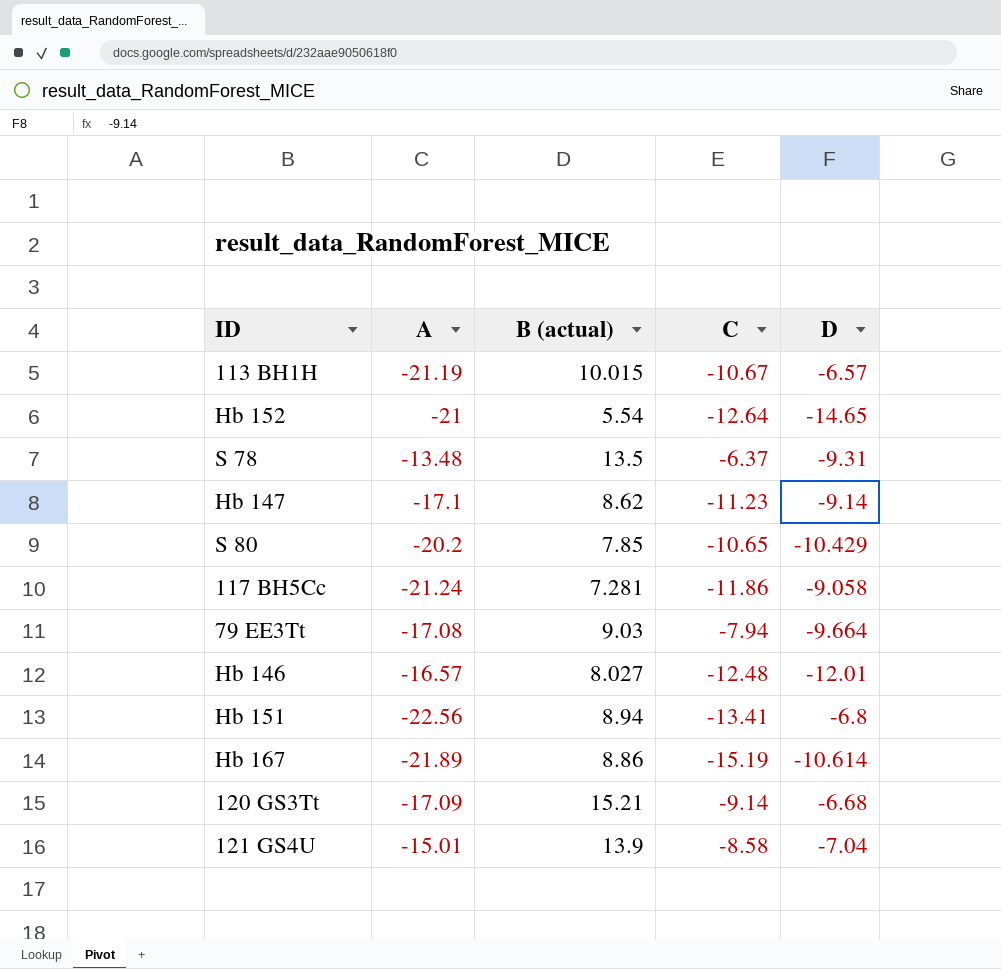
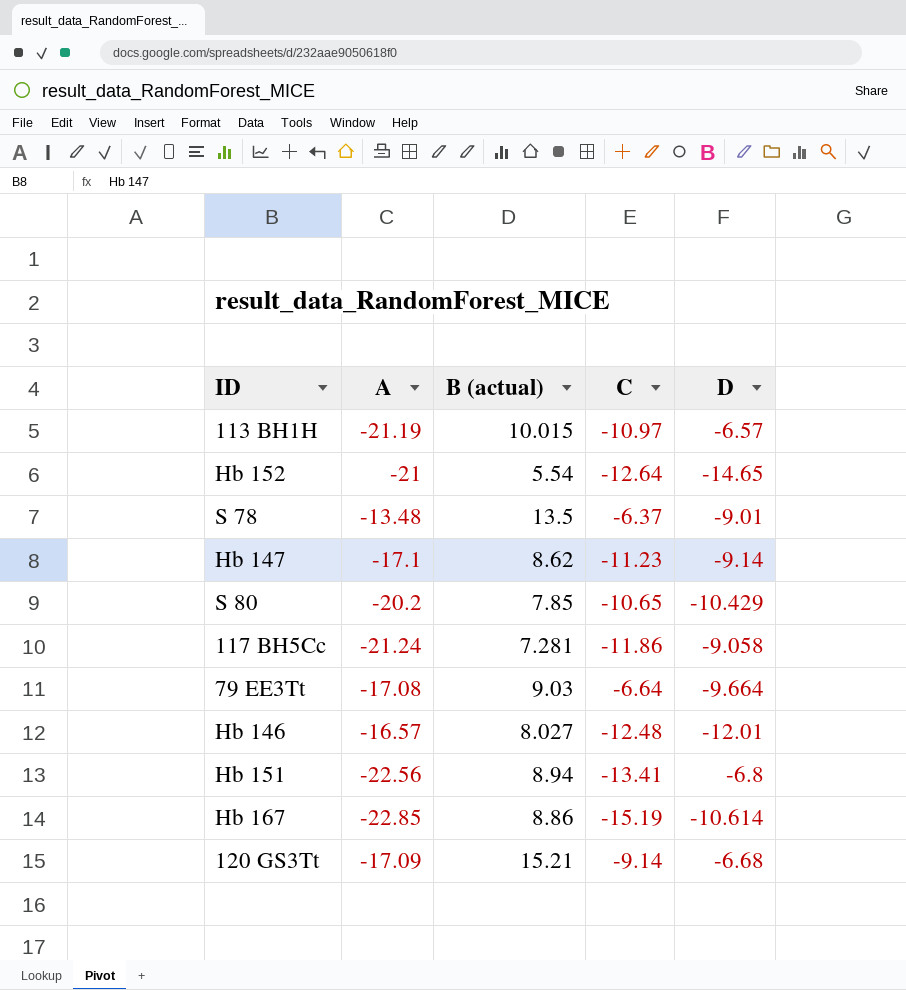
row 121 GS4U: -15.01 | 13.9 | -8.58 | -7.04 -> none
113 BH1H | C: -10.67 -> -10.97
S 78 | D: -9.31 -> -9.01
79 EE3Tt | C: -7.94 -> -6.64
Hb 167 | A: -21.89 -> -22.85

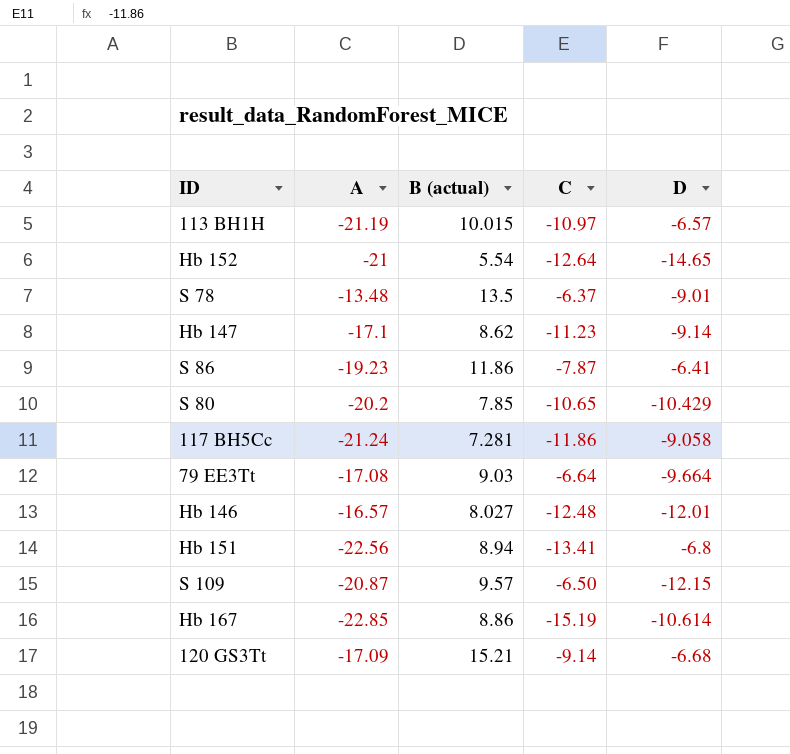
row S 86: none -> -19.23 | 11.86 | -7.87 | -6.41
row S 109: none -> -20.87 | 9.57 | -6.50 | -12.15

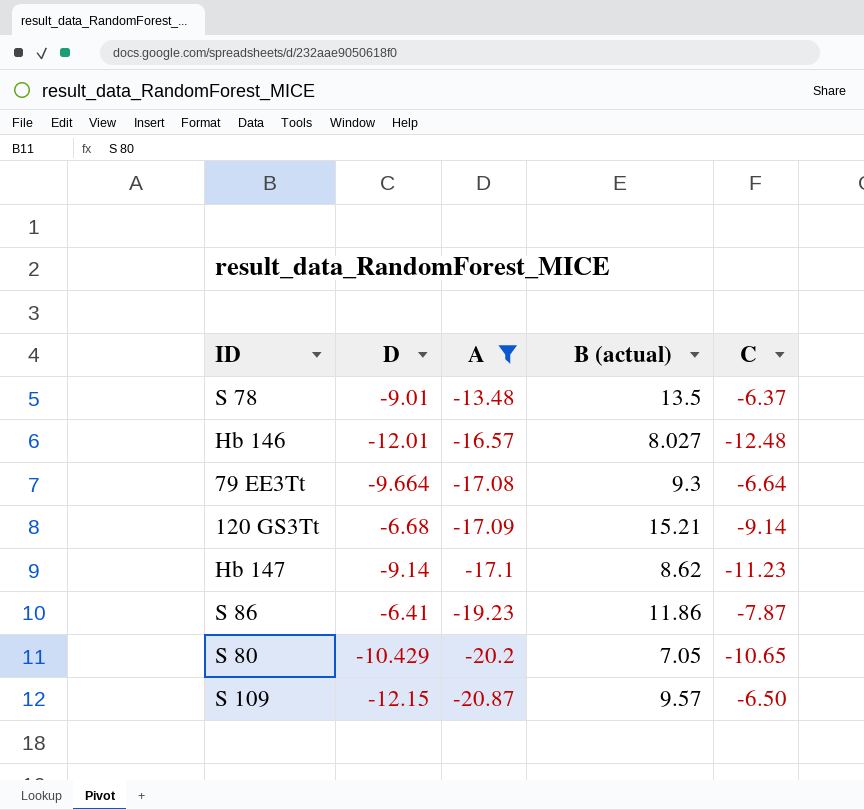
filter: none -> A >= -20.87
row order: none -> A descending
column D | position: 5 -> 2
79 EE3Tt | B (actual): 9.03 -> 9.3
S 80 | B (actual): 7.85 -> 7.05

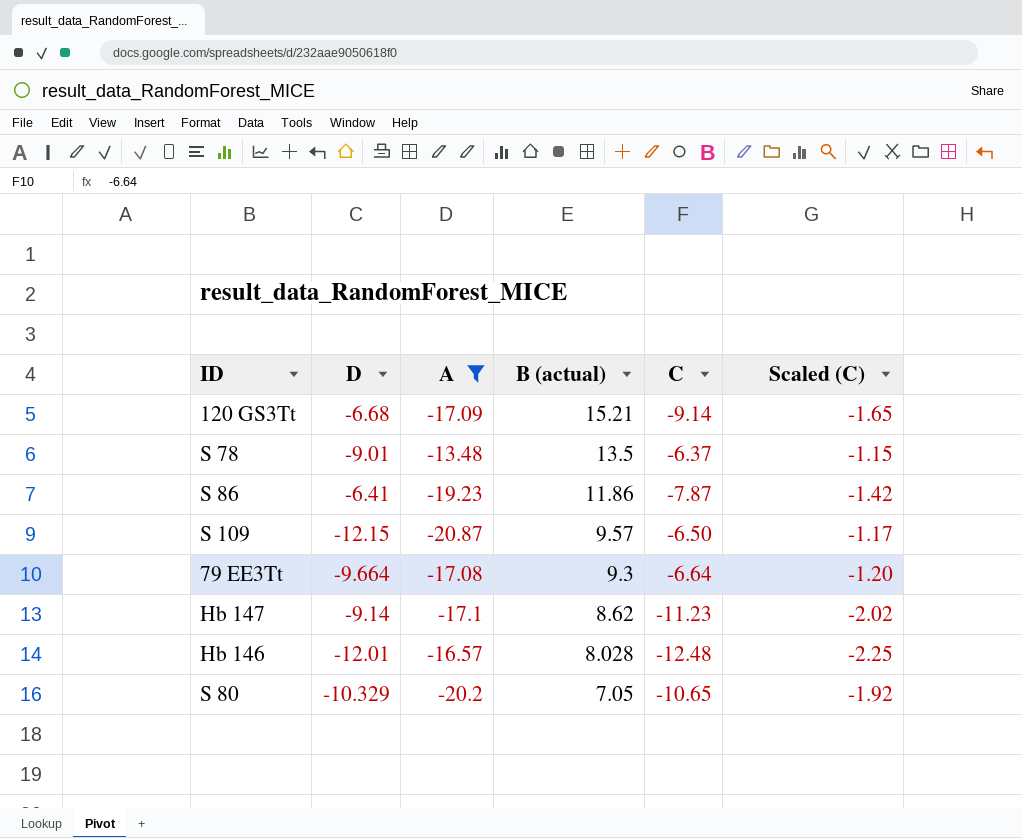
row order: A descending -> B (actual) descending
column Scaled (C) | formula: none -> [C] * 0.18
Hb 146 | B (actual): 8.027 -> 8.028
S 80 | D: -10.429 -> -10.329

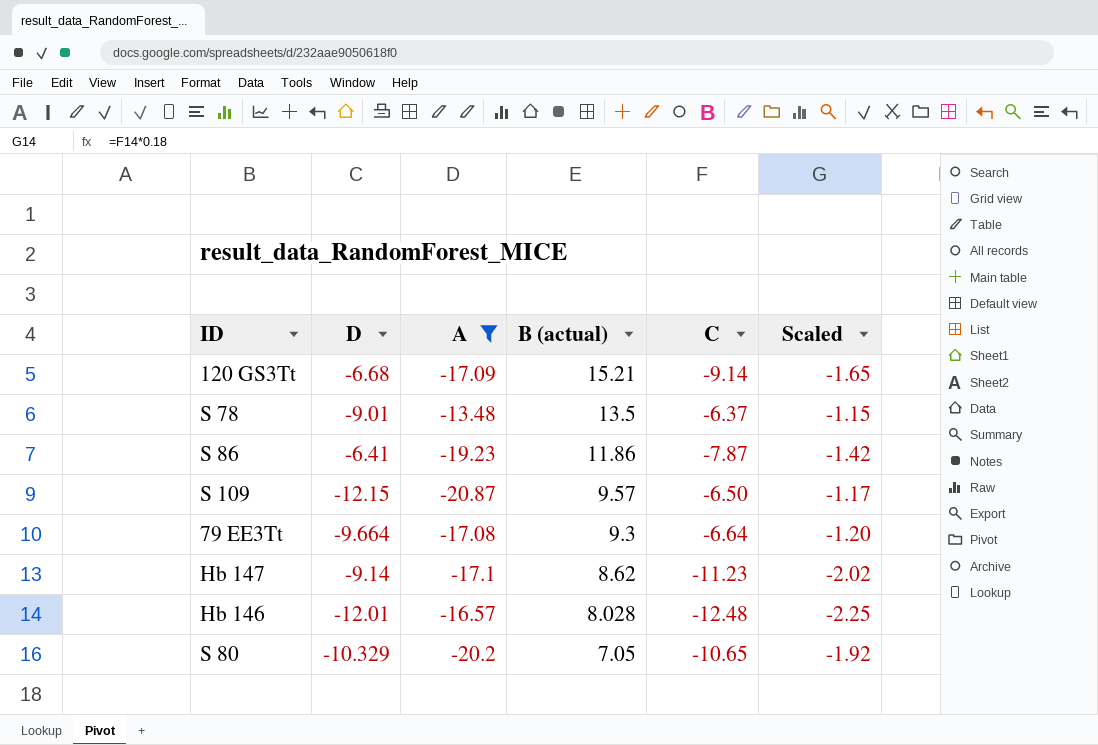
column name: Scaled (C) -> Scaled

